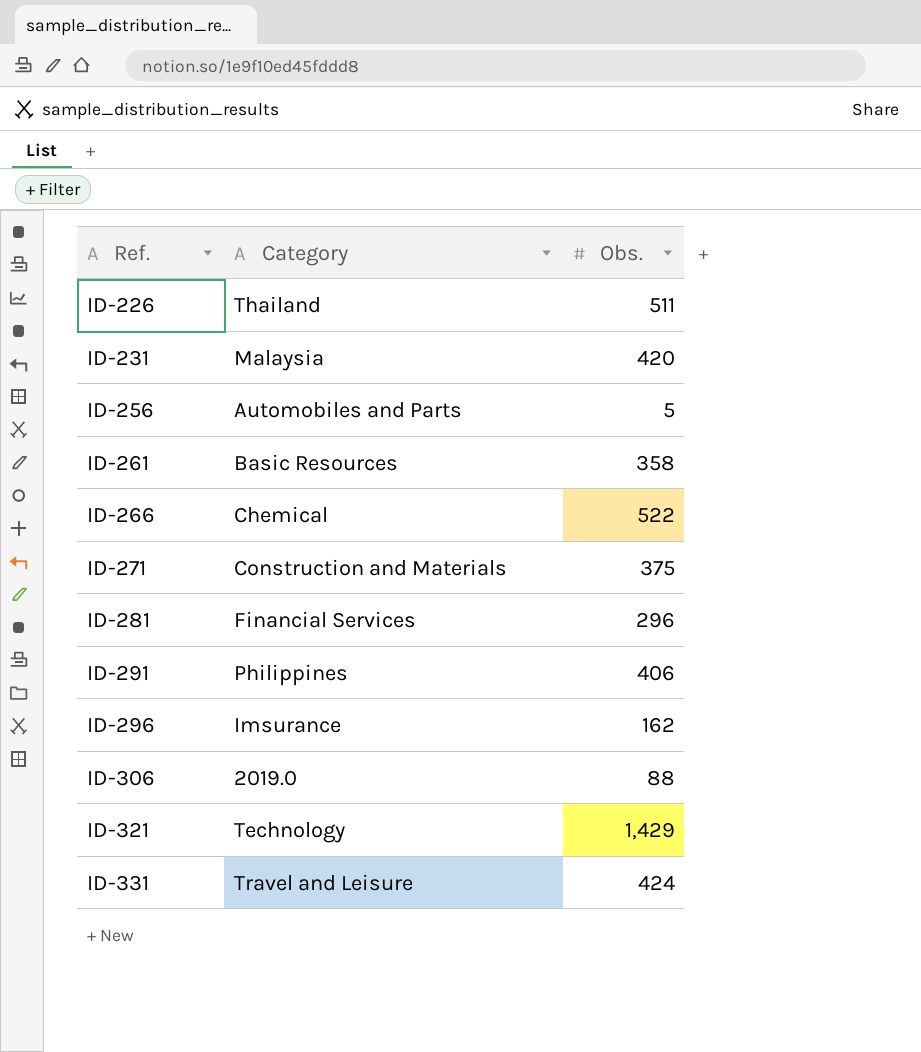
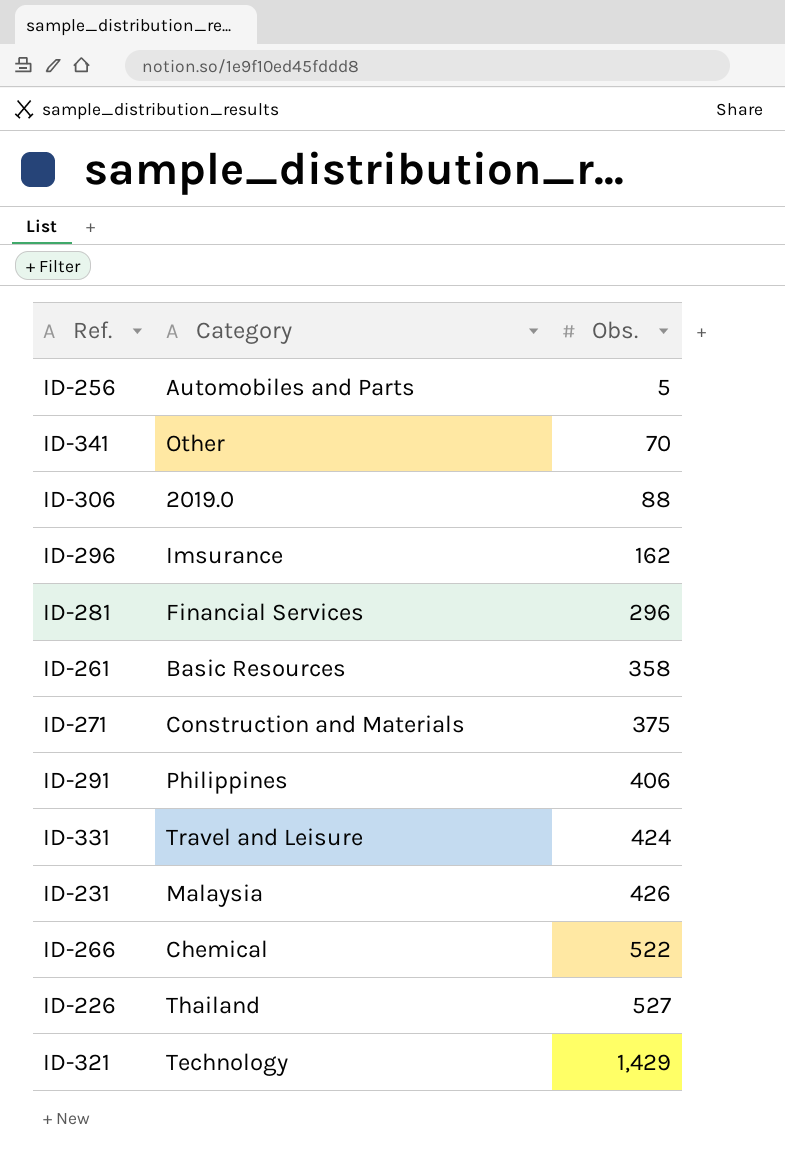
row order: Ref. ascending -> Obs. ascending
row ID-341: none -> Other | 70
ID-231 | Obs.: 420 -> 426
ID-226 | Obs.: 511 -> 527

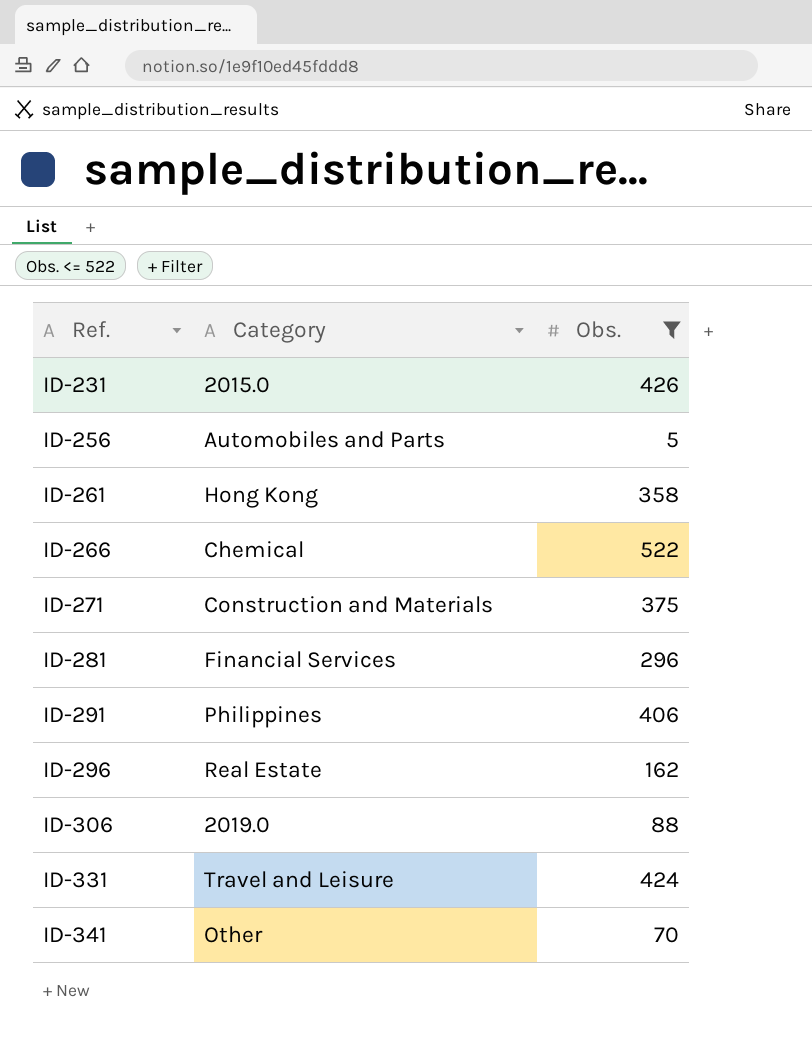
filter: none -> Obs. <= 522
row order: Obs. ascending -> Ref. ascending
ID-231 | Category: Malaysia -> 2015.0
ID-261 | Category: Basic Resources -> Hong Kong
ID-296 | Category: Imsurance -> Real Estate

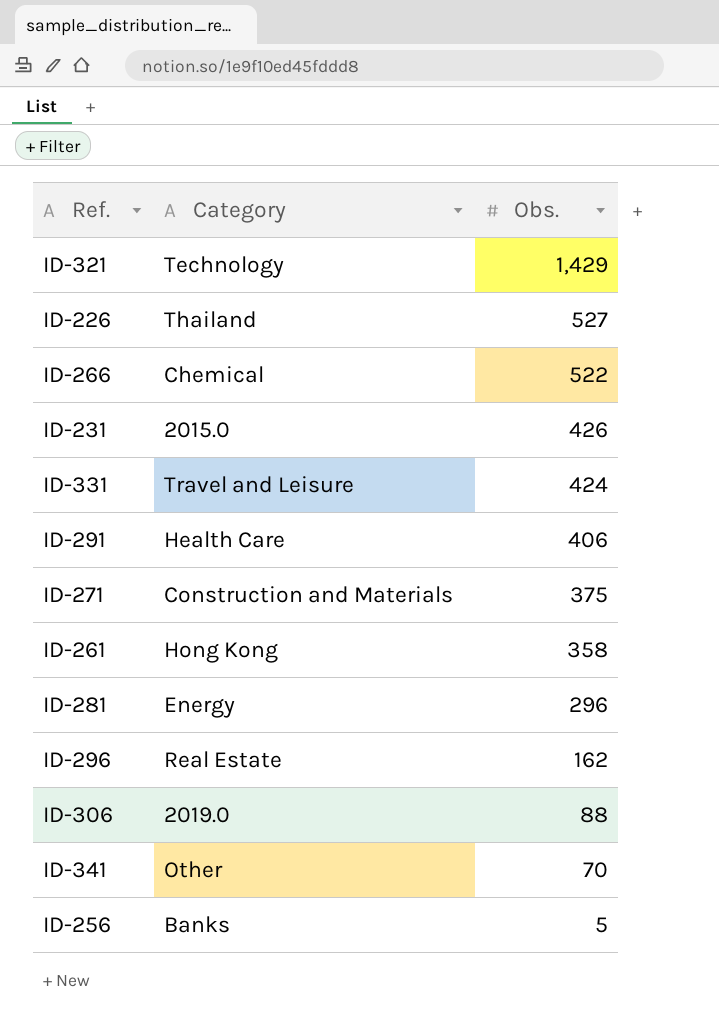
filter: Obs. <= 522 -> none
row order: Ref. ascending -> Obs. descending
ID-291 | Category: Philippines -> Health Care
ID-281 | Category: Financial Services -> Energy
ID-256 | Category: Automobiles and Parts -> Banks

